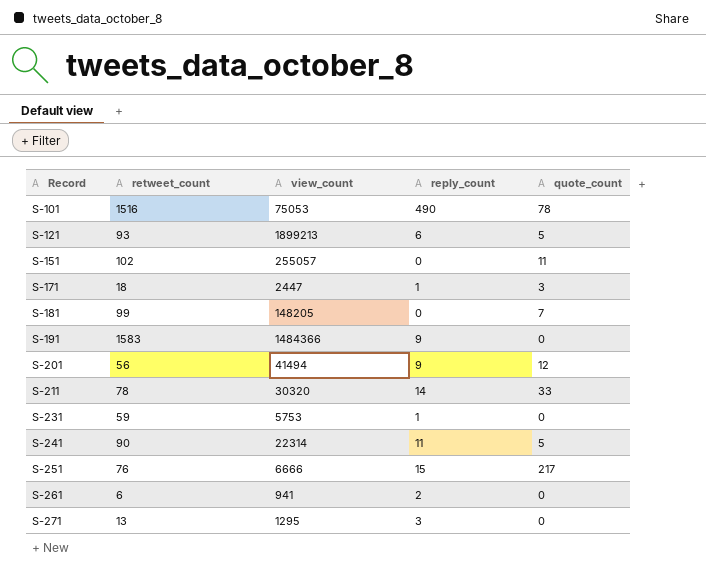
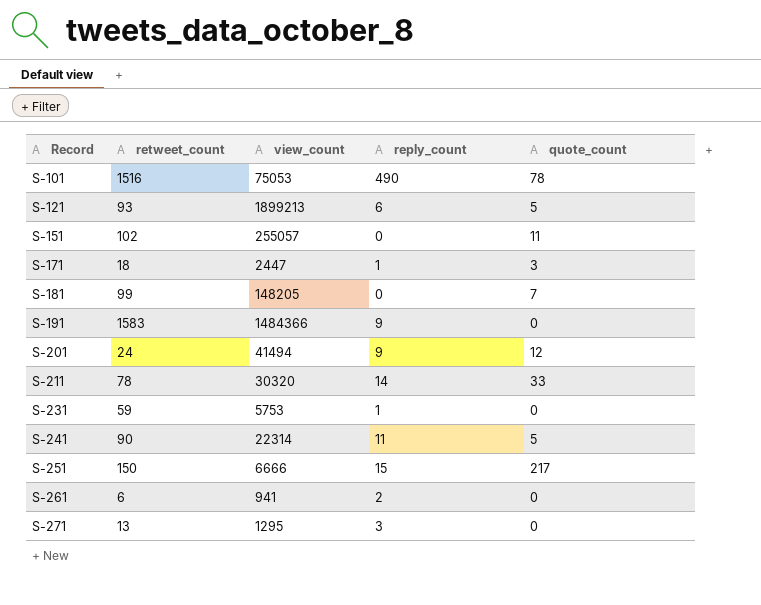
S-201 | retweet_count: 56 -> 24
S-251 | retweet_count: 76 -> 150

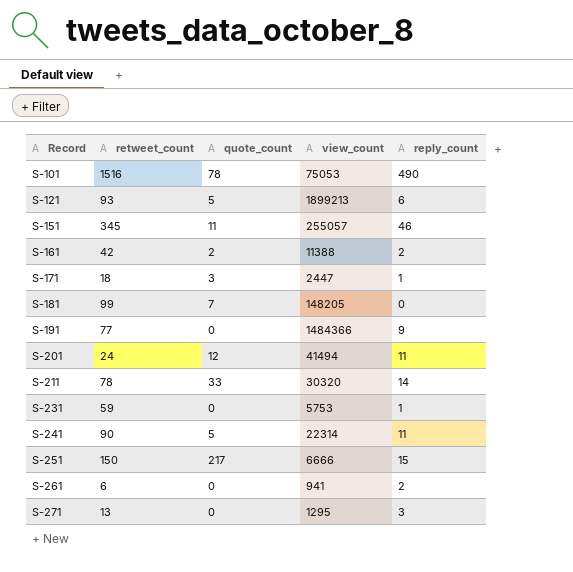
column quote_count | position: 5 -> 3
S-151 | retweet_count: 102 -> 345
S-151 | reply_count: 0 -> 46
row S-161: none -> 42 | 2 | 11388 | 2
S-191 | retweet_count: 1583 -> 77
S-201 | reply_count: 9 -> 11

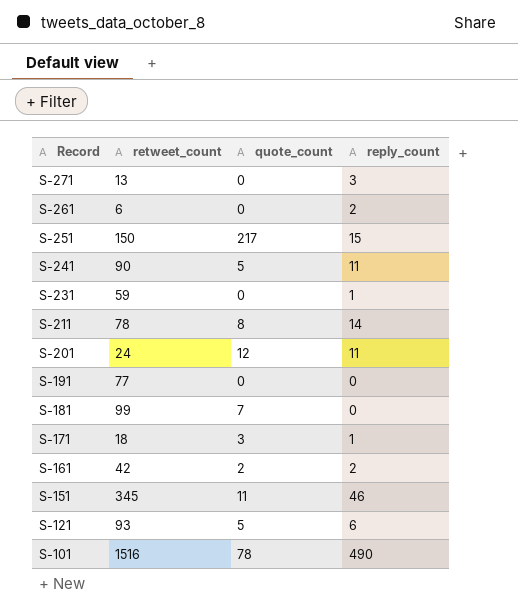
row order: Record ascending -> Record descending
column view_count | position: 4 -> none
S-211 | quote_count: 33 -> 8
S-191 | reply_count: 9 -> 0

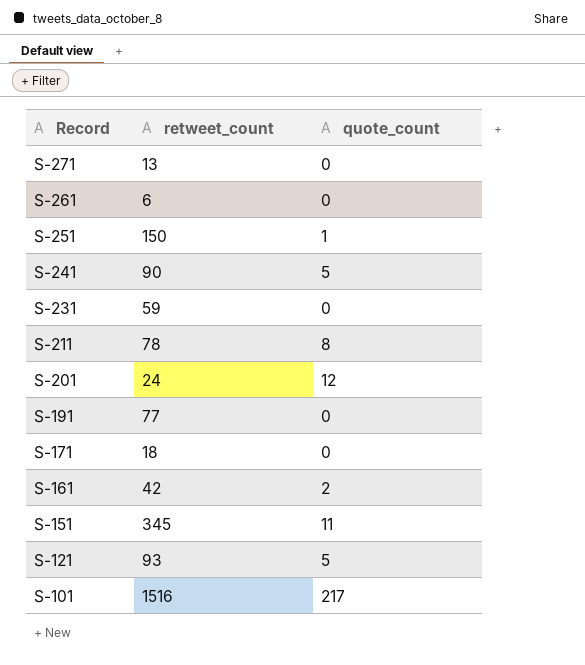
column reply_count | position: 4 -> none
row S-181: 99 | 7 | 0 -> none
S-251 | quote_count: 217 -> 1
S-171 | quote_count: 3 -> 0
S-101 | quote_count: 78 -> 217

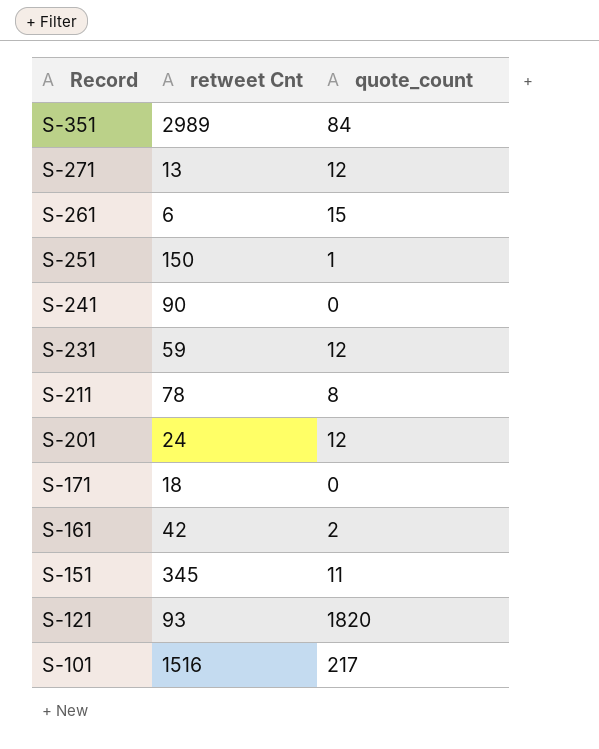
column name: retweet_count -> retweet Cnt
row S-191: 77 | 0 -> none
row S-351: none -> 2989 | 84
S-271 | quote_count: 0 -> 12
S-261 | quote_count: 0 -> 15
S-241 | quote_count: 5 -> 0
S-231 | quote_count: 0 -> 12
S-121 | quote_count: 5 -> 1820

